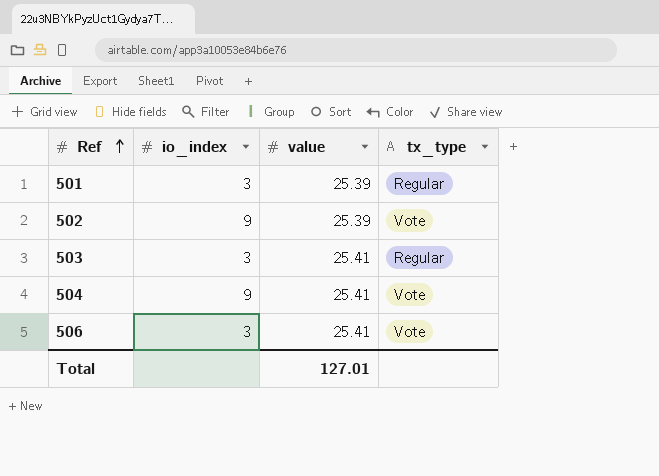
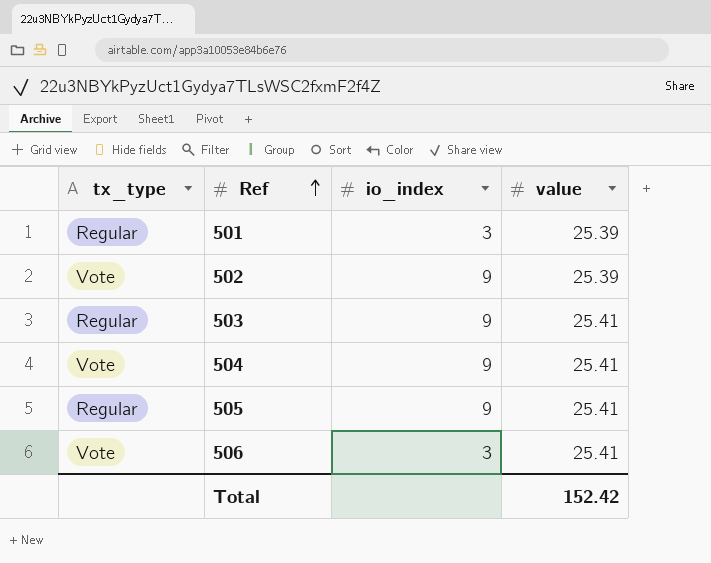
column tx_type | position: 4 -> 1
503 | io_index: 3 -> 9
row 505: none -> Regular | 9 | 25.41
Total | value: 127.01 -> 152.42

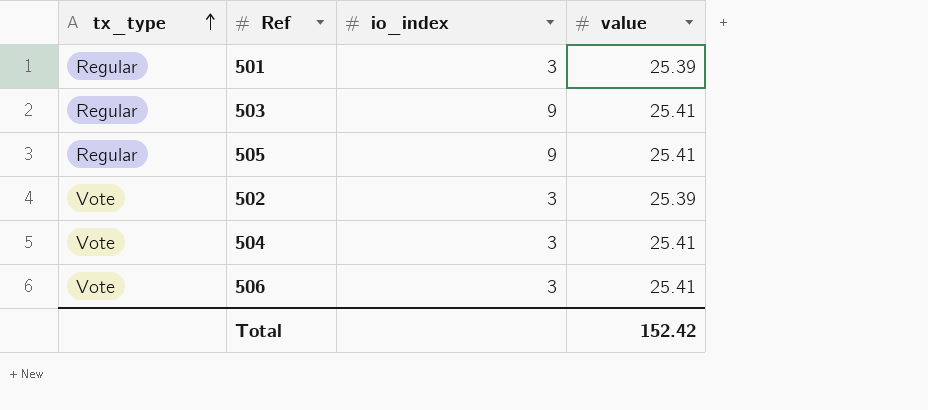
row order: Ref ascending -> tx_type ascending
502 | io_index: 9 -> 3
504 | io_index: 9 -> 3

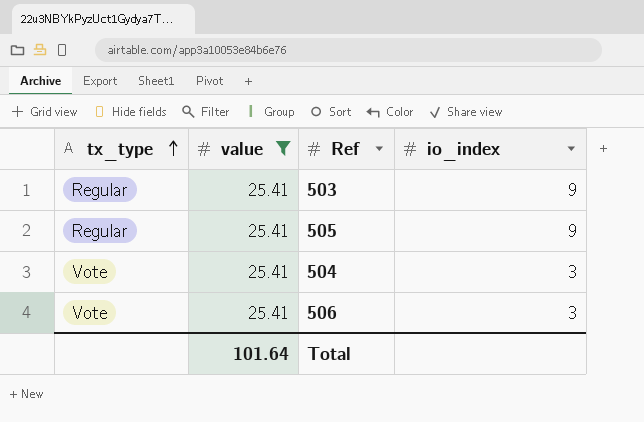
filter: none -> value = 25.41
column value | position: 4 -> 2
Total | value: 152.42 -> 101.64

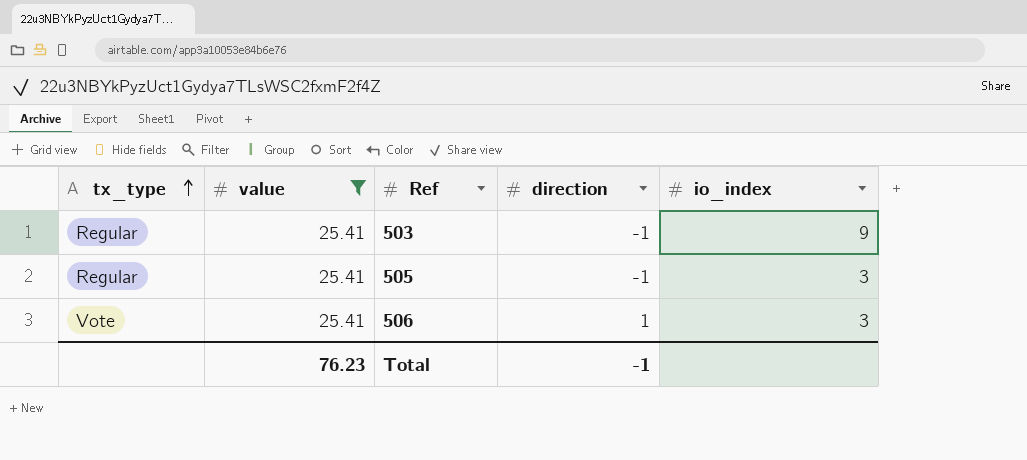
column direction | position: none -> 4
row 504: Vote | 25.41 | 3 -> none
505 | io_index: 9 -> 3
Total | value: 101.64 -> 76.23

